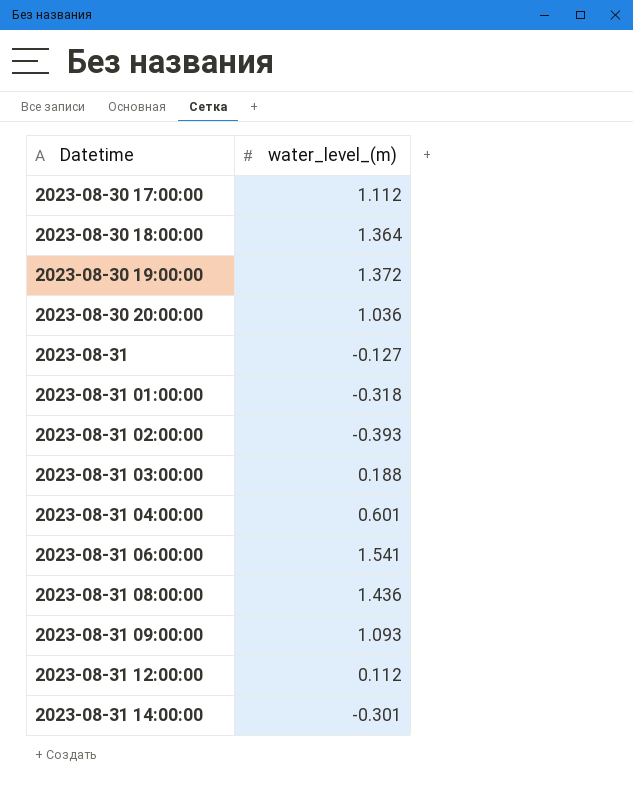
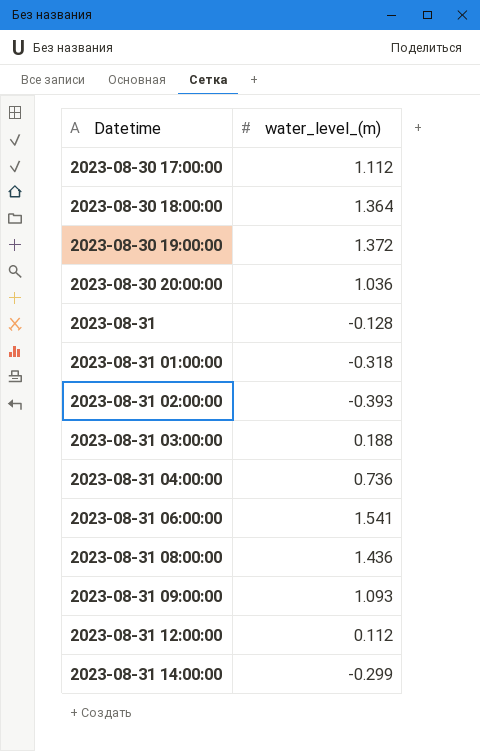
2023-08-31 | water_level_(m): -0.127 -> -0.128
2023-08-31 04:00:00 | water_level_(m): 0.601 -> 0.736
2023-08-31 14:00:00 | water_level_(m): -0.301 -> -0.299

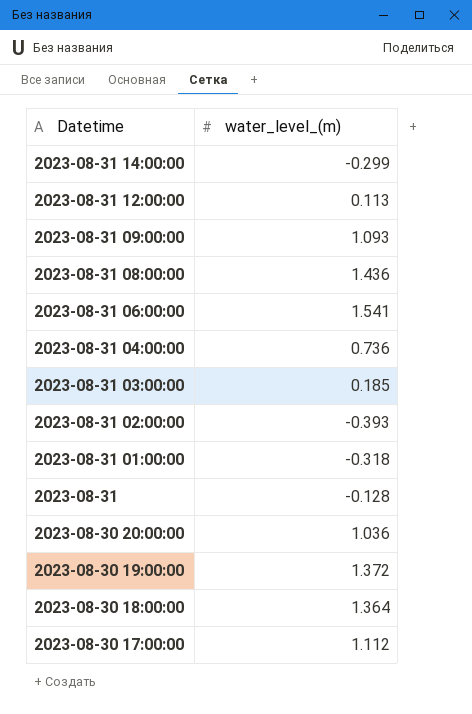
row order: Datetime ascending -> Datetime descending
2023-08-31 12:00:00 | water_level_(m): 0.112 -> 0.113
2023-08-31 03:00:00 | water_level_(m): 0.188 -> 0.185

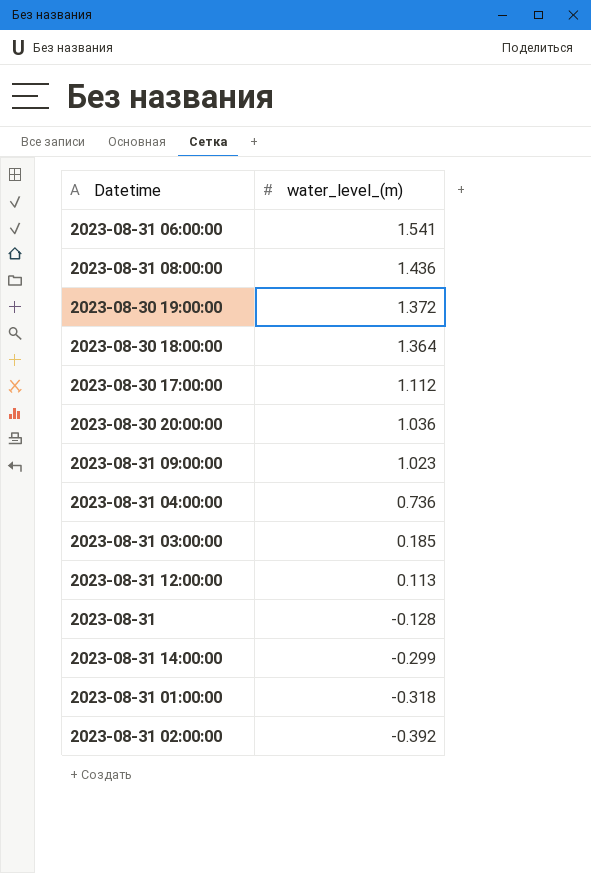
row order: Datetime descending -> water_level_(m) descending
2023-08-31 09:00:00 | water_level_(m): 1.093 -> 1.023
2023-08-31 02:00:00 | water_level_(m): -0.393 -> -0.392

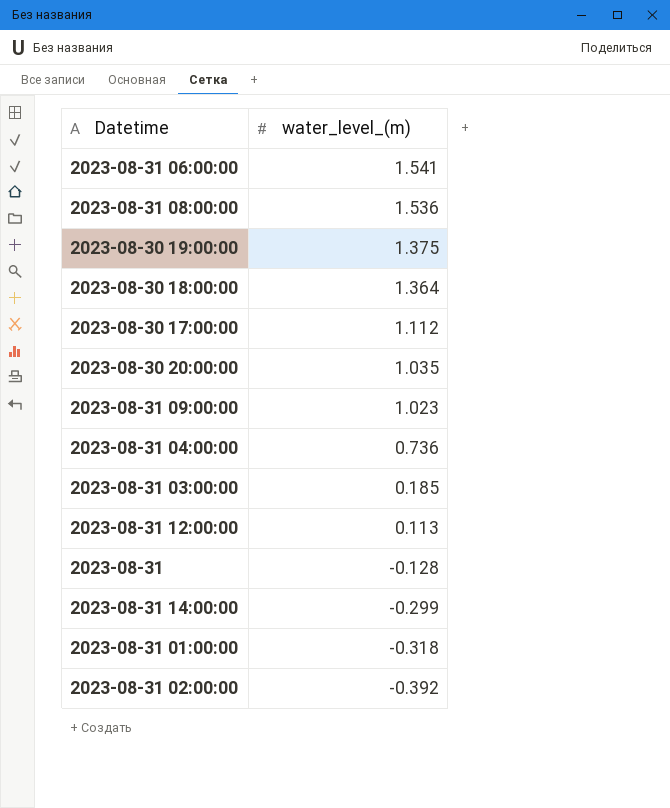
2023-08-31 08:00:00 | water_level_(m): 1.436 -> 1.536
2023-08-30 19:00:00 | water_level_(m): 1.372 -> 1.375
2023-08-30 20:00:00 | water_level_(m): 1.036 -> 1.035

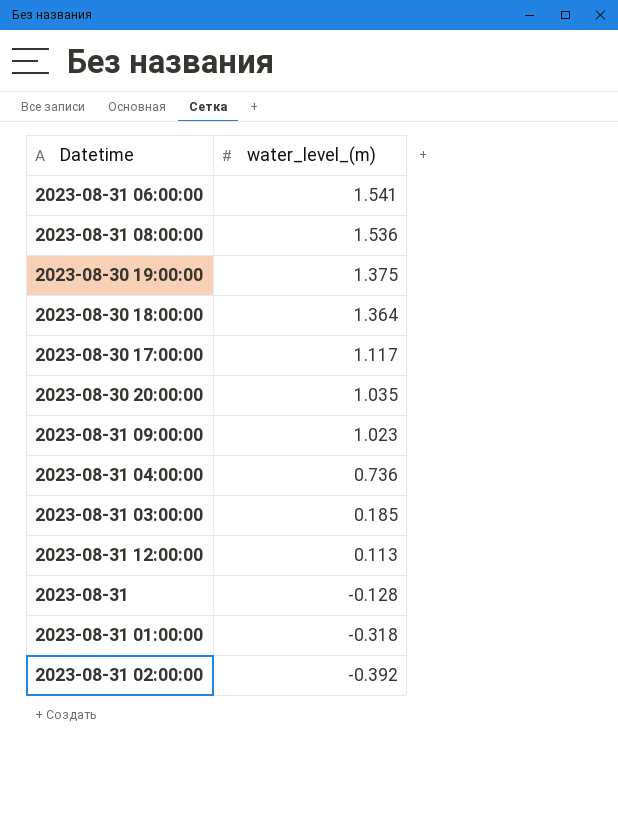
row 2023-08-31 14:00:00: -0.299 -> none
2023-08-30 17:00:00 | water_level_(m): 1.112 -> 1.117

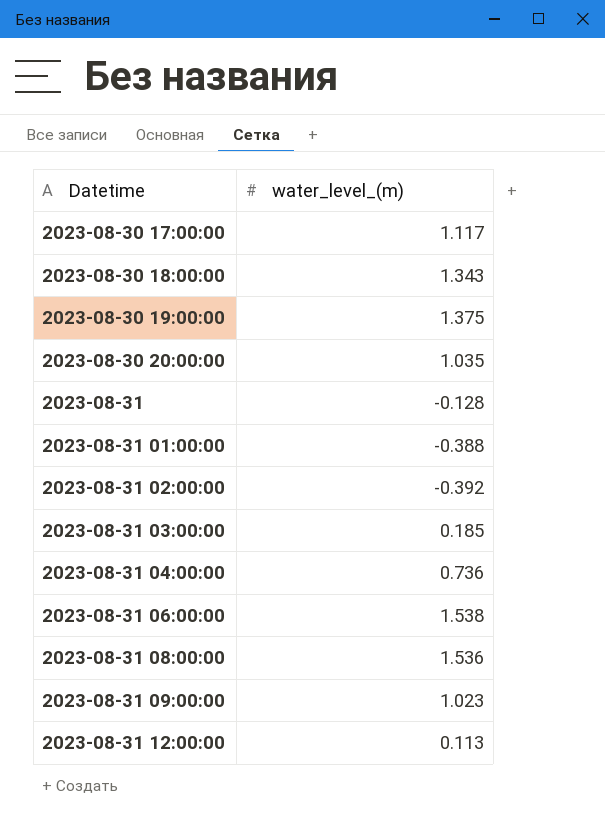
row order: water_level_(m) descending -> Datetime ascending
2023-08-30 18:00:00 | water_level_(m): 1.364 -> 1.343
2023-08-31 01:00:00 | water_level_(m): -0.318 -> -0.388
2023-08-31 06:00:00 | water_level_(m): 1.541 -> 1.538

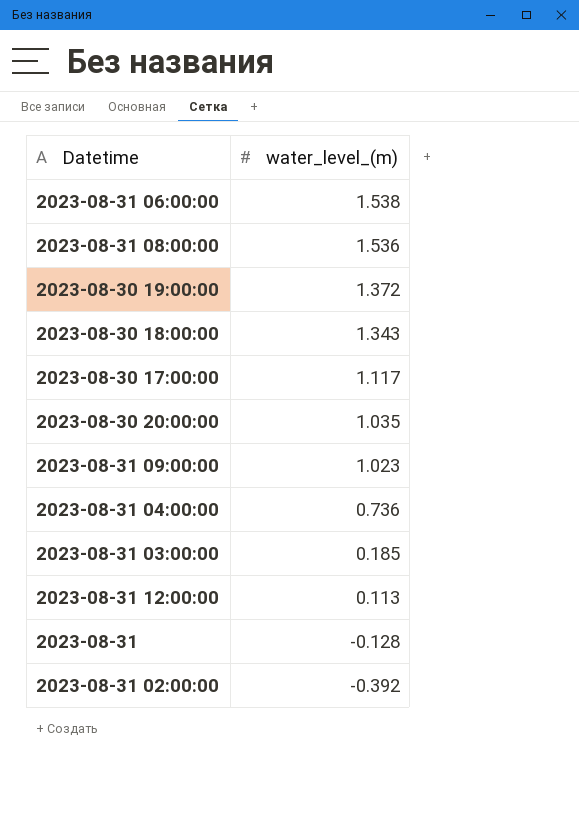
row order: Datetime ascending -> water_level_(m) descending
row 2023-08-31 01:00:00: -0.388 -> none
2023-08-30 19:00:00 | water_level_(m): 1.375 -> 1.372

